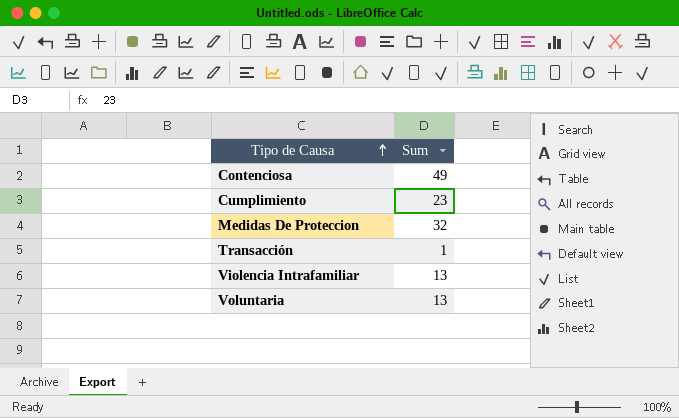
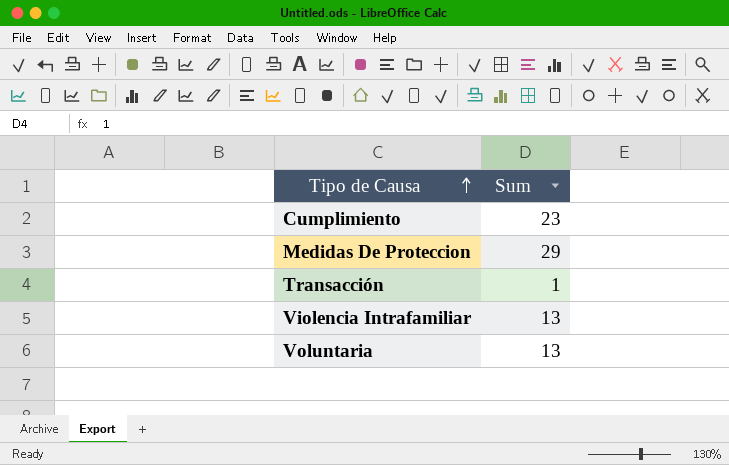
row Contenciosa: 49 -> none
Medidas De Proteccion | Sum: 32 -> 29

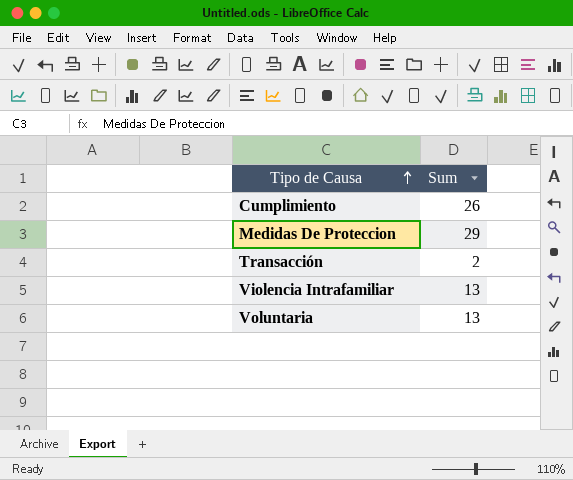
Cumplimiento | Sum: 23 -> 26
Transacción | Sum: 1 -> 2

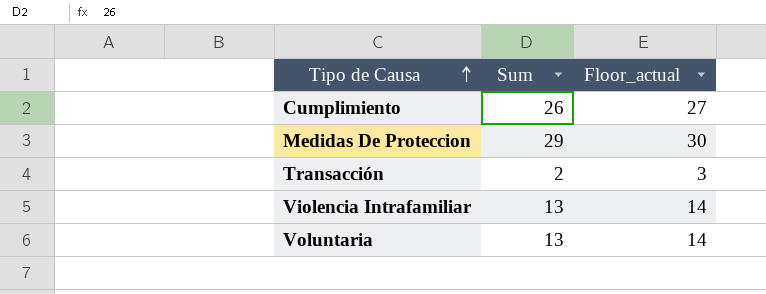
column Floor_actual | formula: none -> [Sum] + 1

